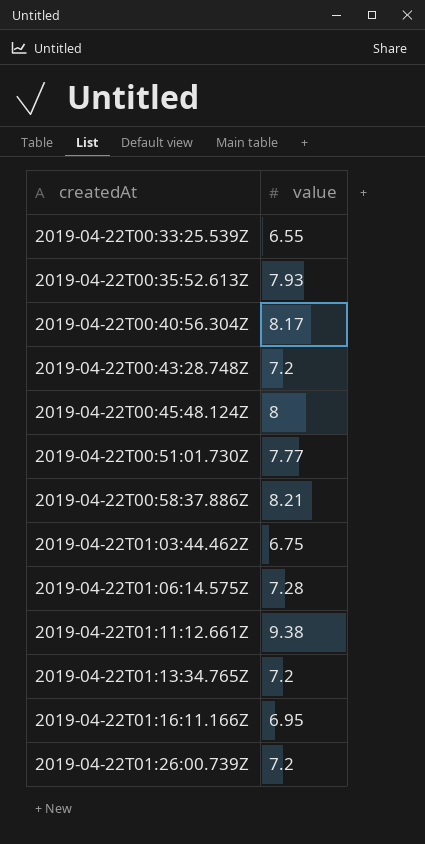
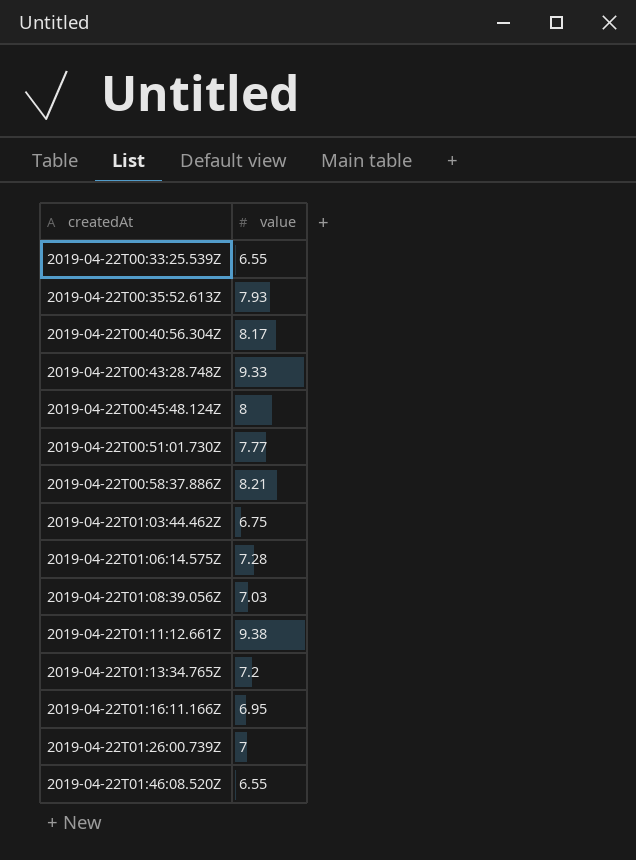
2019-04-22T00:43:28.748Z | value: 7.2 -> 9.33
row 2019-04-22T01:08:39.056Z: none -> 7.03
2019-04-22T01:26:00.739Z | value: 7.2 -> 7
row 2019-04-22T01:46:08.520Z: none -> 6.55

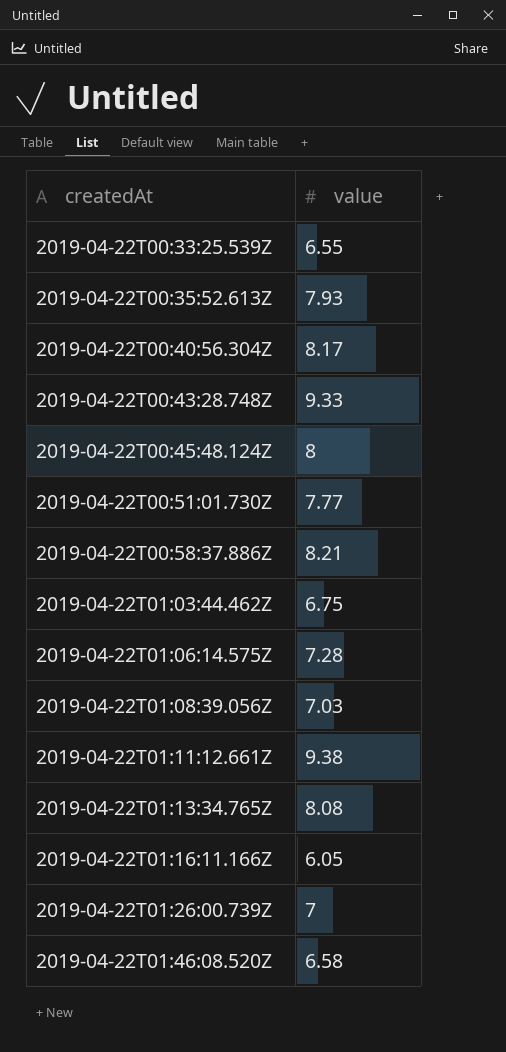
2019-04-22T01:13:34.765Z | value: 7.2 -> 8.08
2019-04-22T01:16:11.166Z | value: 6.95 -> 6.05
2019-04-22T01:46:08.520Z | value: 6.55 -> 6.58

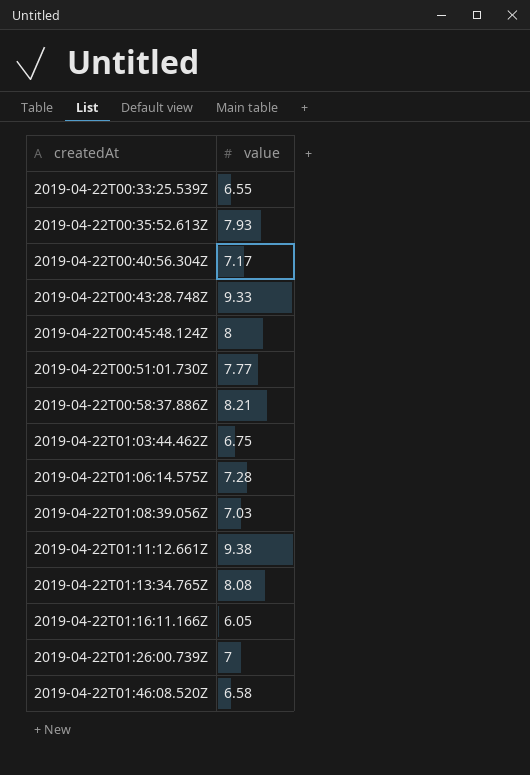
2019-04-22T00:40:56.304Z | value: 8.17 -> 7.17

